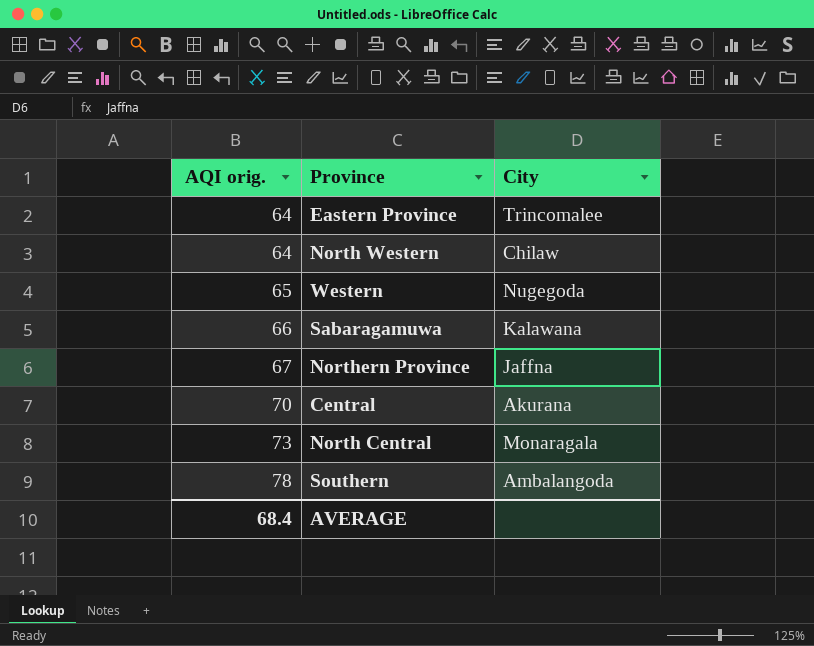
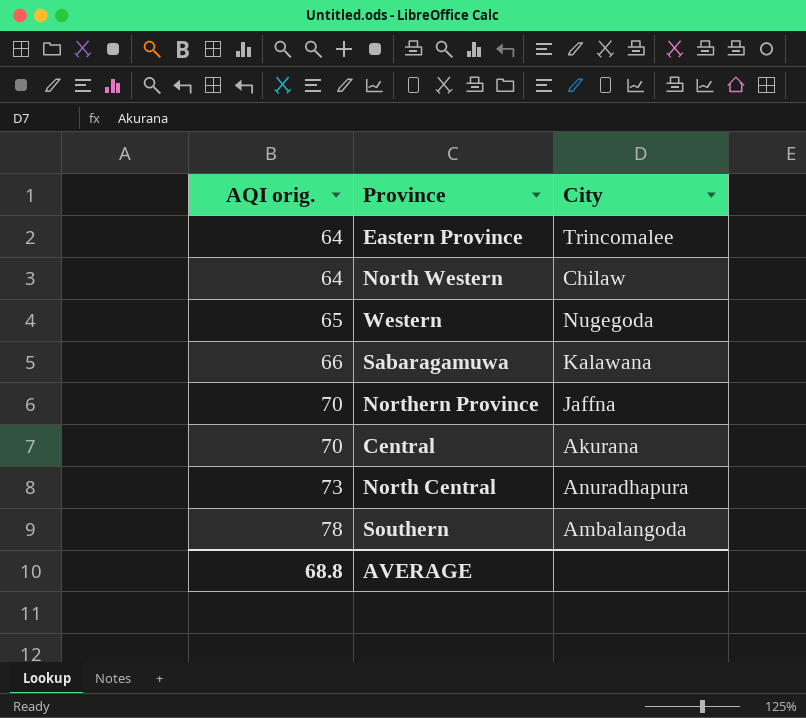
Northern Province | AQI orig.: 67 -> 70
North Central | City: Monaragala -> Anuradhapura
AVERAGE | AQI orig.: 68.4 -> 68.8

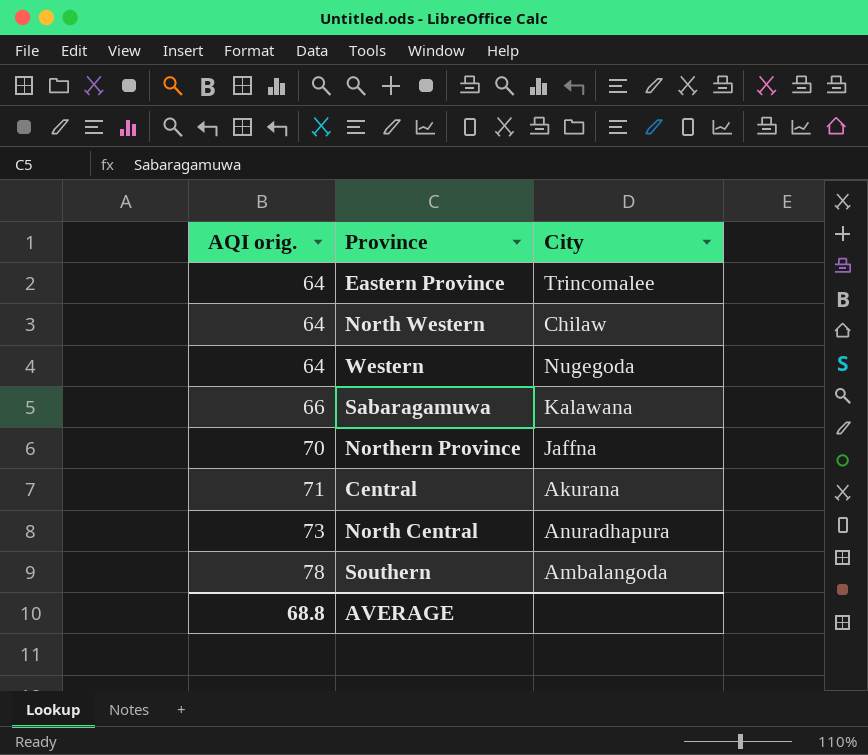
Western | AQI orig.: 65 -> 64
Central | AQI orig.: 70 -> 71

